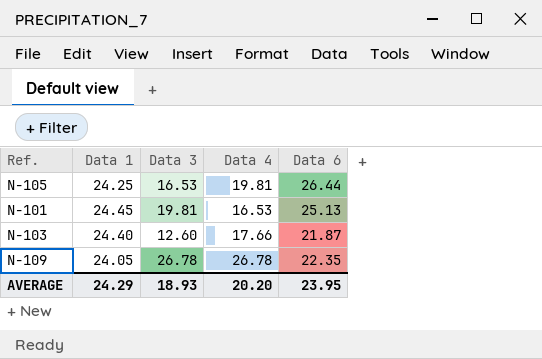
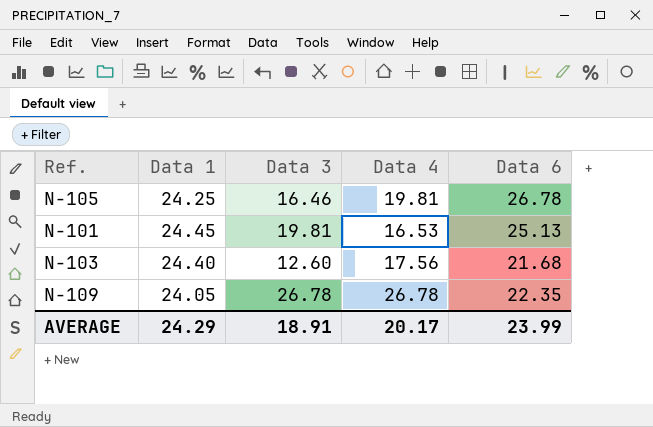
N-105 | Data 3: 16.53 -> 16.46
N-105 | Data 6: 26.44 -> 26.78
N-103 | Data 4: 17.66 -> 17.56
N-103 | Data 6: 21.87 -> 21.68
AVERAGE | Data 3: 18.93 -> 18.91
AVERAGE | Data 4: 20.20 -> 20.17
AVERAGE | Data 6: 23.95 -> 23.99

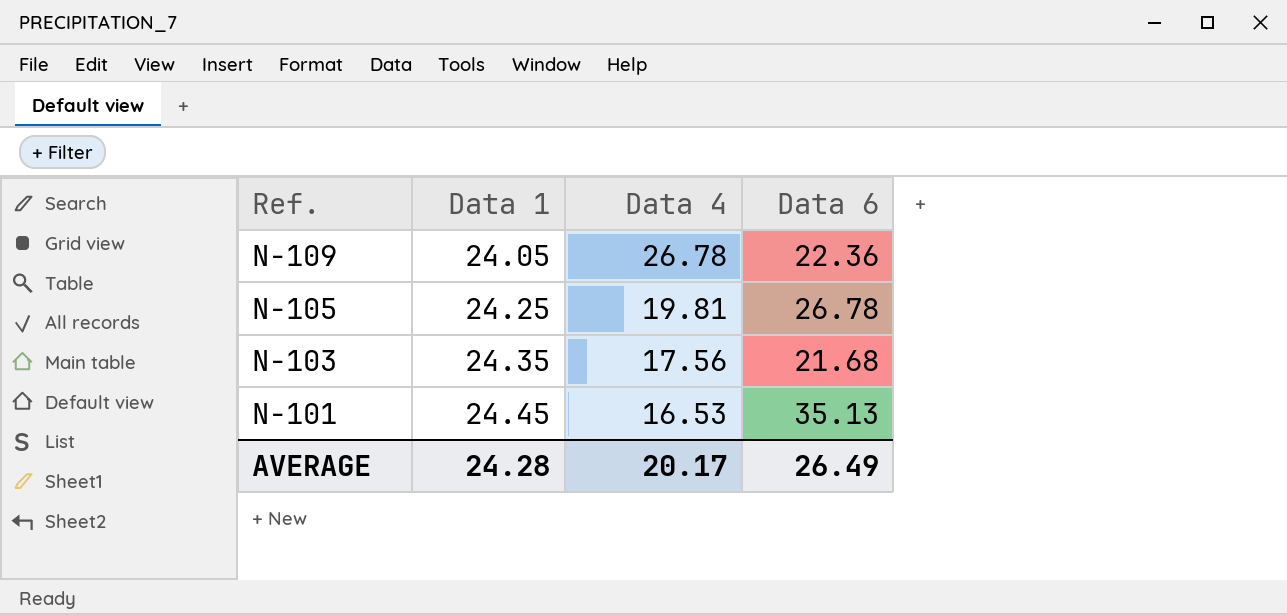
row order: none -> Ref. descending
column Data 3 | position: 3 -> none
N-109 | Data 6: 22.35 -> 22.36
N-103 | Data 1: 24.40 -> 24.35
N-101 | Data 6: 25.13 -> 35.13
AVERAGE | Data 1: 24.29 -> 24.28
AVERAGE | Data 6: 23.99 -> 26.49

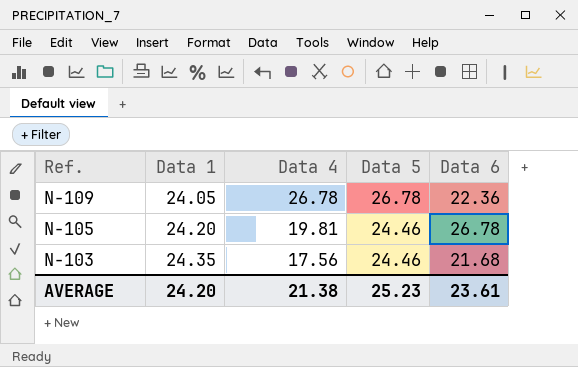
column Data 5 | position: none -> 4
row N-101: 24.45 | 16.53 | 35.13 -> none
N-105 | Data 1: 24.25 -> 24.20
AVERAGE | Data 1: 24.28 -> 24.20
AVERAGE | Data 4: 20.17 -> 21.38
AVERAGE | Data 6: 26.49 -> 23.61

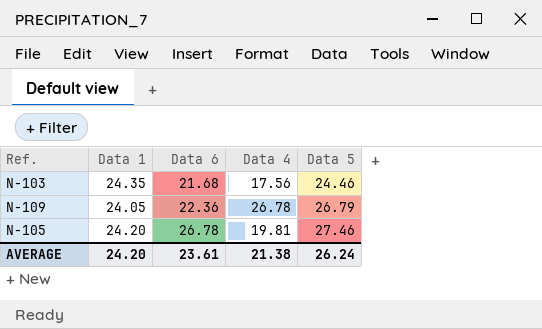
row order: Ref. descending -> Data 6 ascending
column Data 6 | position: 5 -> 3
N-109 | Data 5: 26.78 -> 26.79
N-105 | Data 5: 24.46 -> 27.46
AVERAGE | Data 5: 25.23 -> 26.24

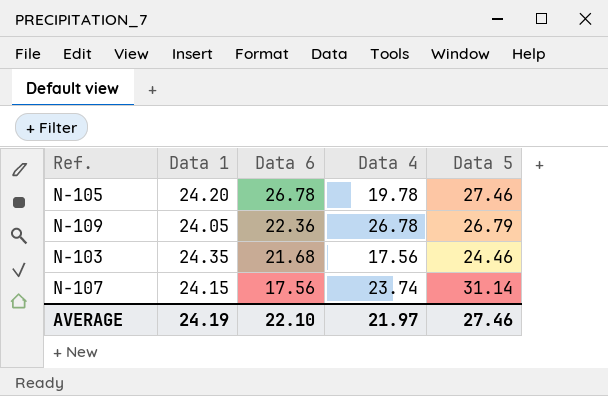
row order: Data 6 ascending -> Data 6 descending
N-105 | Data 4: 19.81 -> 19.78
row N-107: none -> 24.15 | 17.56 | 23.74 | 31.14
AVERAGE | Data 1: 24.20 -> 24.19
AVERAGE | Data 6: 23.61 -> 22.10
AVERAGE | Data 4: 21.38 -> 21.97
AVERAGE | Data 5: 26.24 -> 27.46

